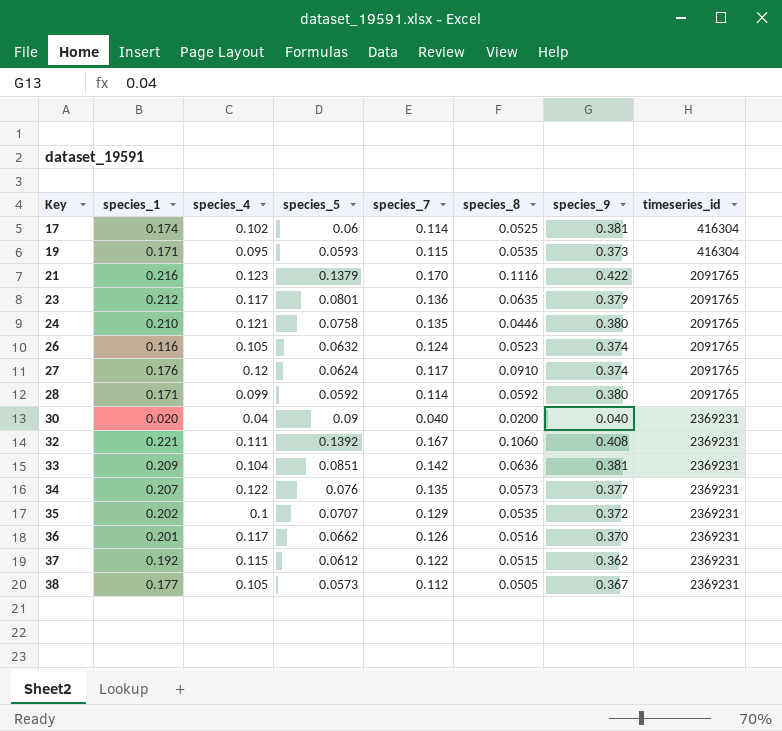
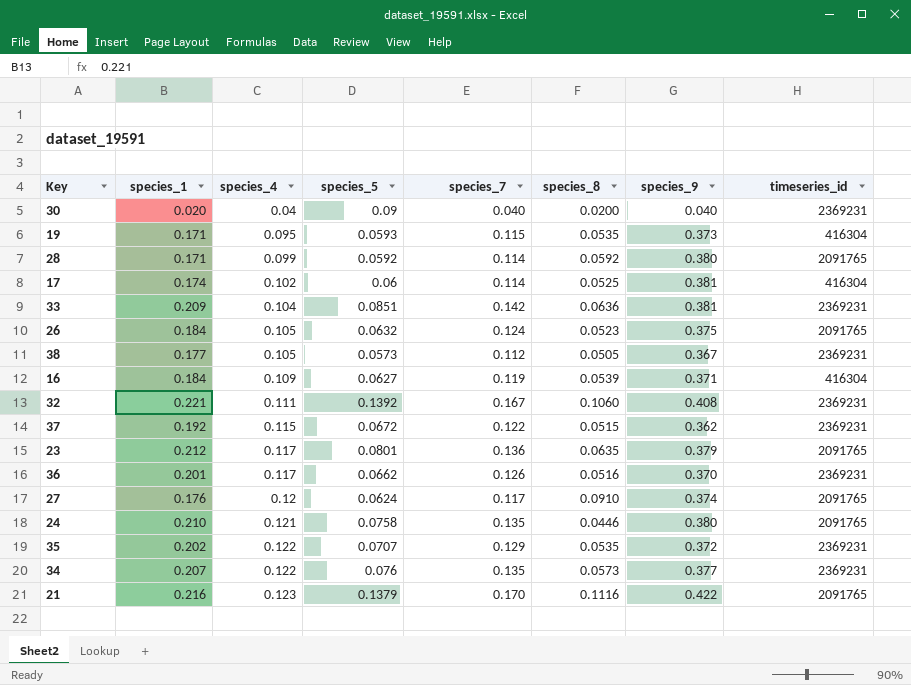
row order: Key ascending -> species_4 ascending
26 | species_1: 0.116 -> 0.184
26 | species_9: 0.374 -> 0.375
row 16: none -> 0.184 | 0.109 | 0.0627 | 0.119 | 0.0539 | 0.371 | 416304
37 | species_5: 0.0612 -> 0.0672
35 | species_4: 0.1 -> 0.122

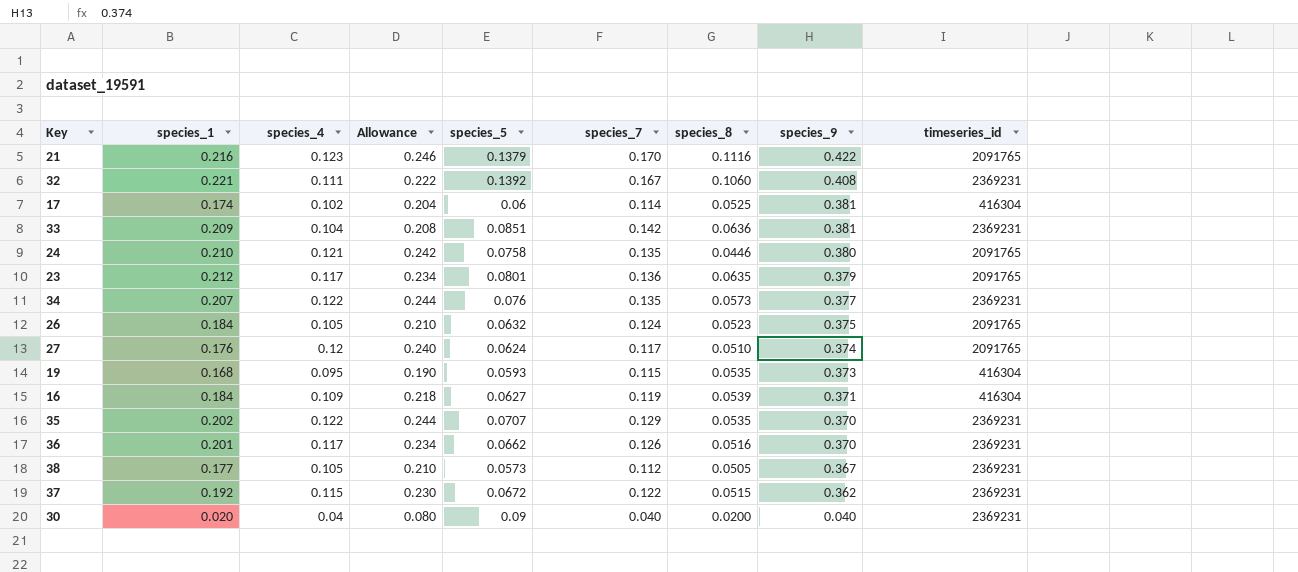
row order: species_4 ascending -> species_9 descending
column Allowance | formula: none -> [species_4] * 2
row 28: 0.171 | 0.099 | 0.0592 | 0.114 | 0.0592 | 0.380 | 2091765 -> none
27 | species_8: 0.0910 -> 0.0510
19 | species_1: 0.171 -> 0.168
35 | species_9: 0.372 -> 0.370

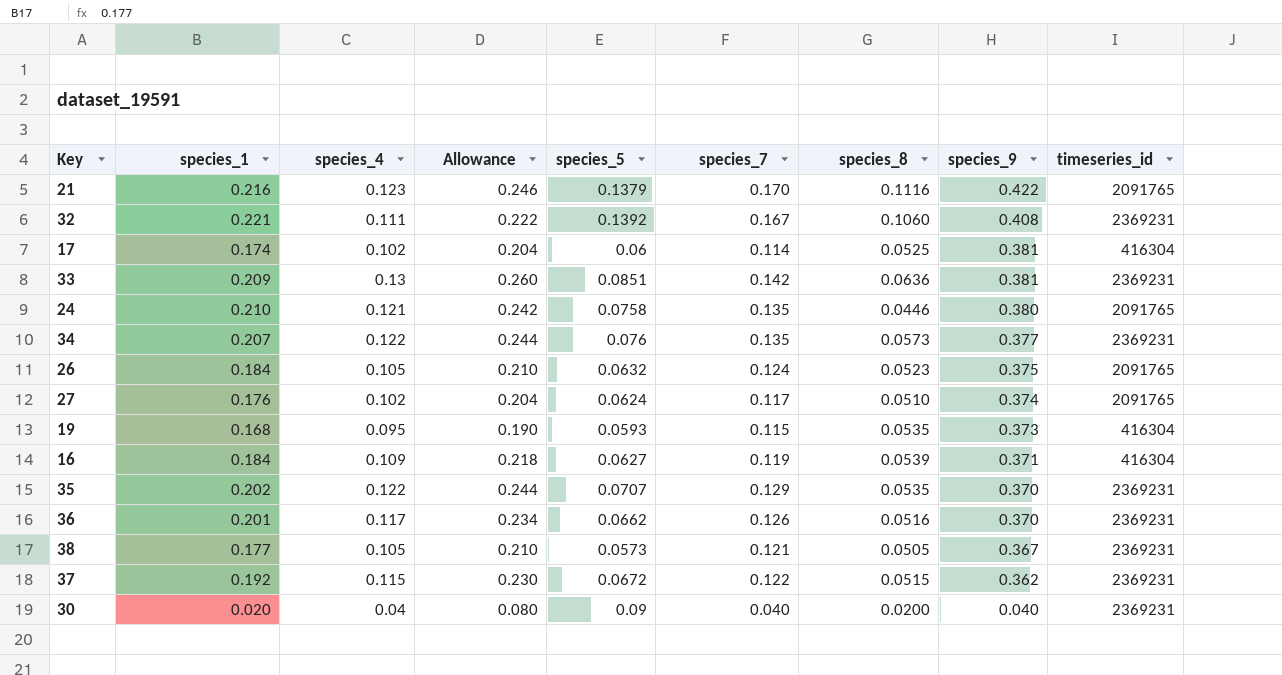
row 23: 0.212 | 0.117 | 0.234 | 0.0801 | 0.136 | 0.0635 | 0.379 | 2091765 -> none
33 | species_4: 0.104 -> 0.13
33 | Allowance: 0.208 -> 0.260
27 | species_4: 0.12 -> 0.102
27 | Allowance: 0.240 -> 0.204
38 | species_7: 0.112 -> 0.121

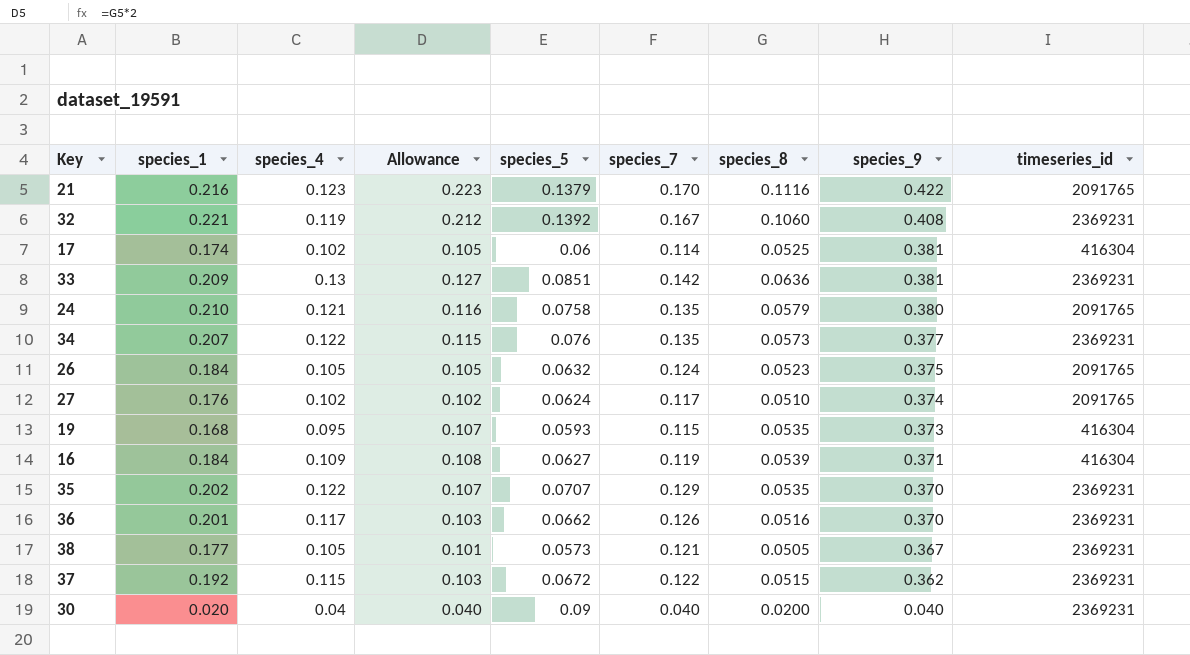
column Allowance | formula: [species_4] * 2 -> [species_8] * 2
32 | species_4: 0.111 -> 0.119
24 | species_8: 0.0446 -> 0.0579

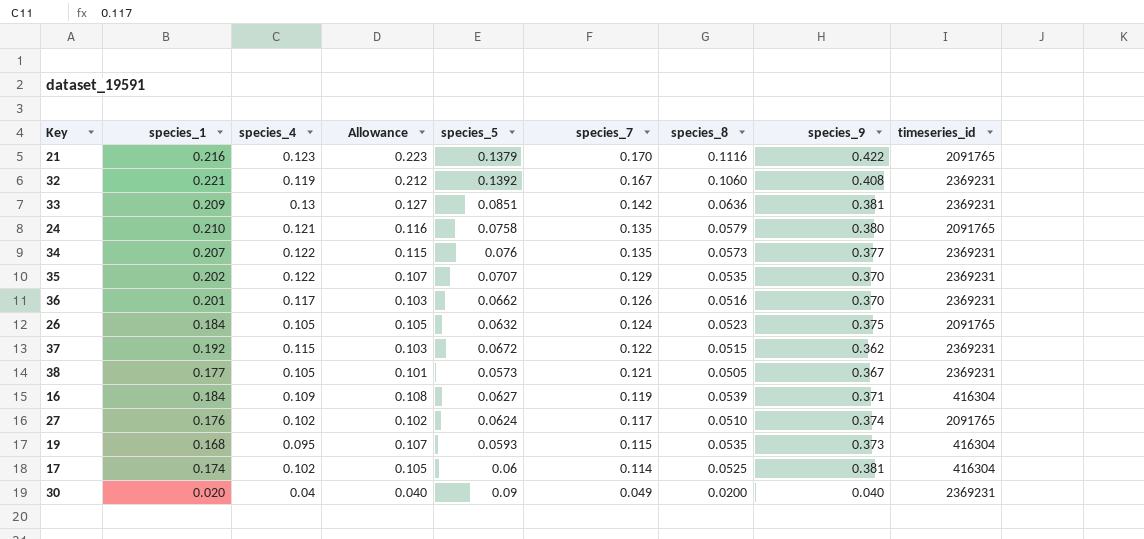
row order: species_9 descending -> species_7 descending
30 | species_7: 0.040 -> 0.049

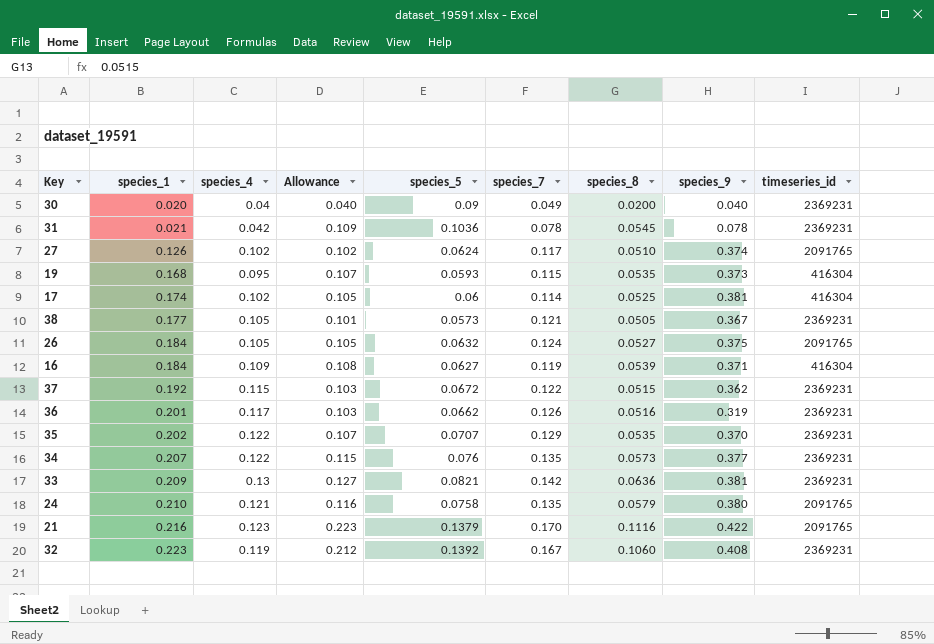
row order: species_7 descending -> species_1 ascending
row 31: none -> 0.021 | 0.042 | 0.109 | 0.1036 | 0.078 | 0.0545 | 0.078 | 2369231
27 | species_1: 0.176 -> 0.126
26 | species_8: 0.0523 -> 0.0527
36 | species_9: 0.370 -> 0.319
33 | species_5: 0.0851 -> 0.0821
32 | species_1: 0.221 -> 0.223

